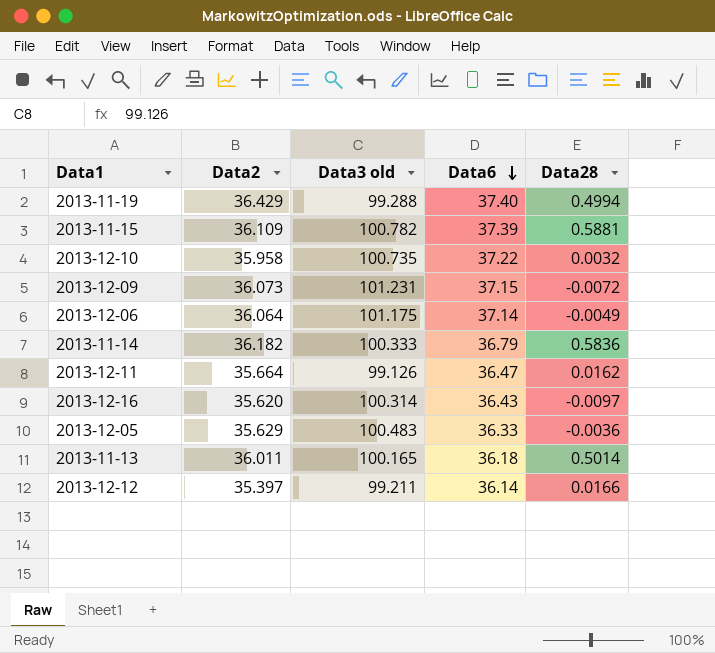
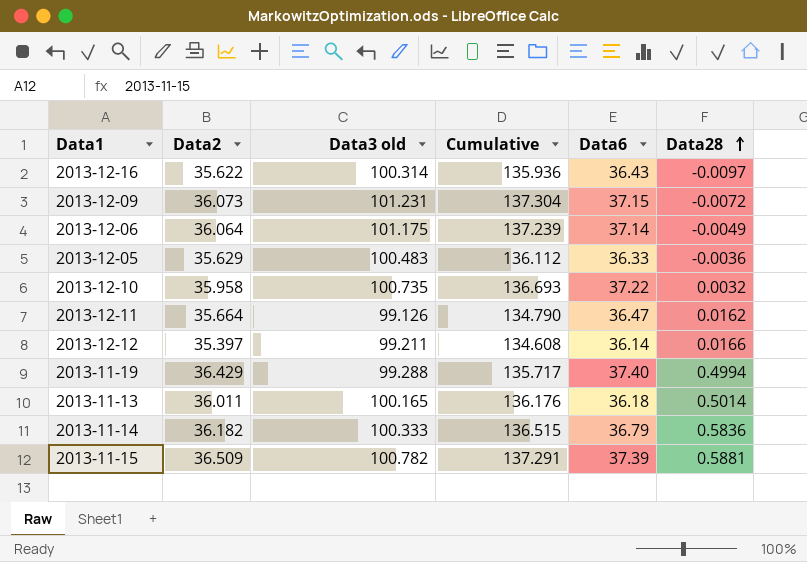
row order: Data6 descending -> Data28 ascending
column Cumulative | formula: none -> [Data2] + [Data3 old]
2013-12-16 | Data2: 35.620 -> 35.622
2013-11-15 | Data2: 36.109 -> 36.509

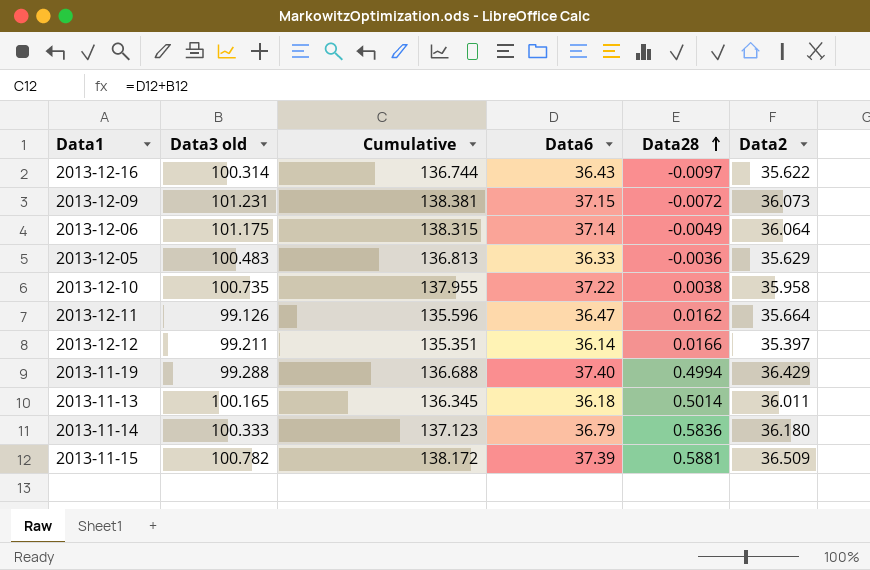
column Cumulative | formula: [Data2] + [Data3 old] -> [Data3 old] + [Data6]
column Data2 | position: 2 -> 6
2013-12-10 | Data28: 0.0032 -> 0.0038
2013-11-14 | Data2: 36.182 -> 36.180

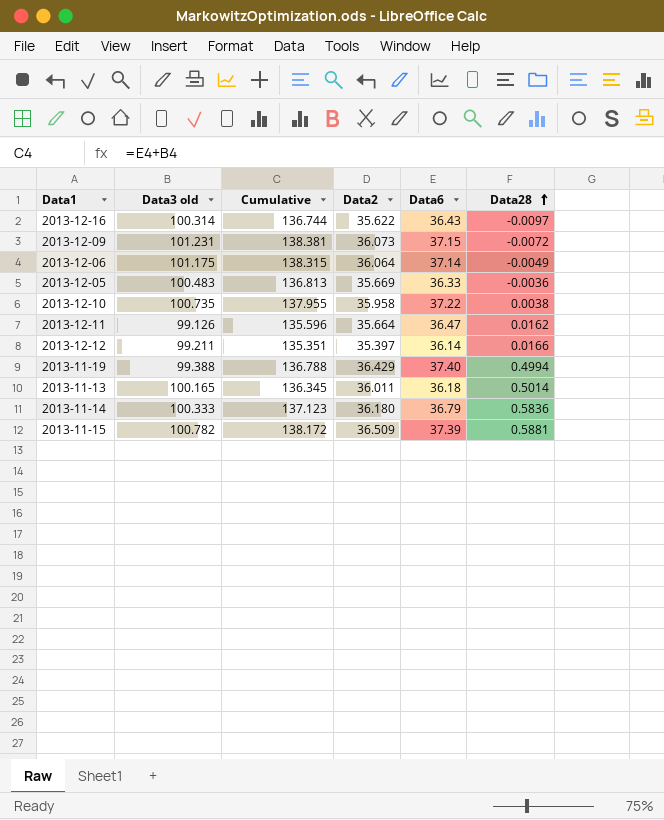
column Data2 | position: 6 -> 4
2013-12-05 | Data2: 35.629 -> 35.669
2013-11-19 | Data3 old: 99.288 -> 99.388
2013-11-19 | Cumulative: 136.688 -> 136.788

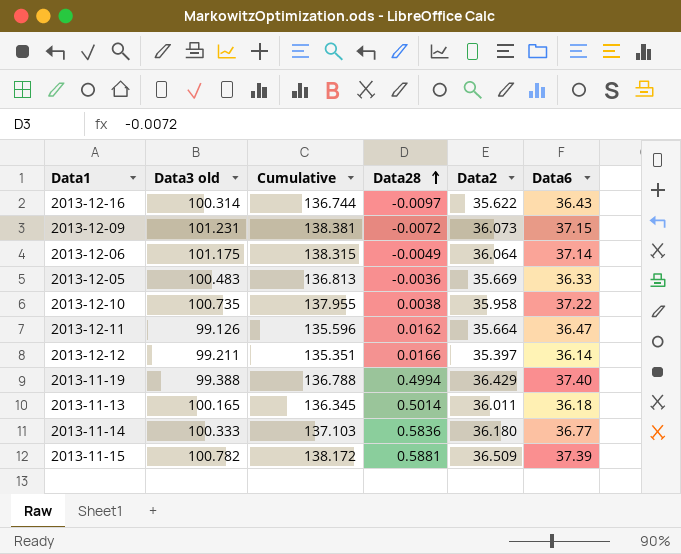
column Data28 | position: 6 -> 4
2013-11-14 | Cumulative: 137.123 -> 137.103
2013-11-14 | Data6: 36.79 -> 36.77

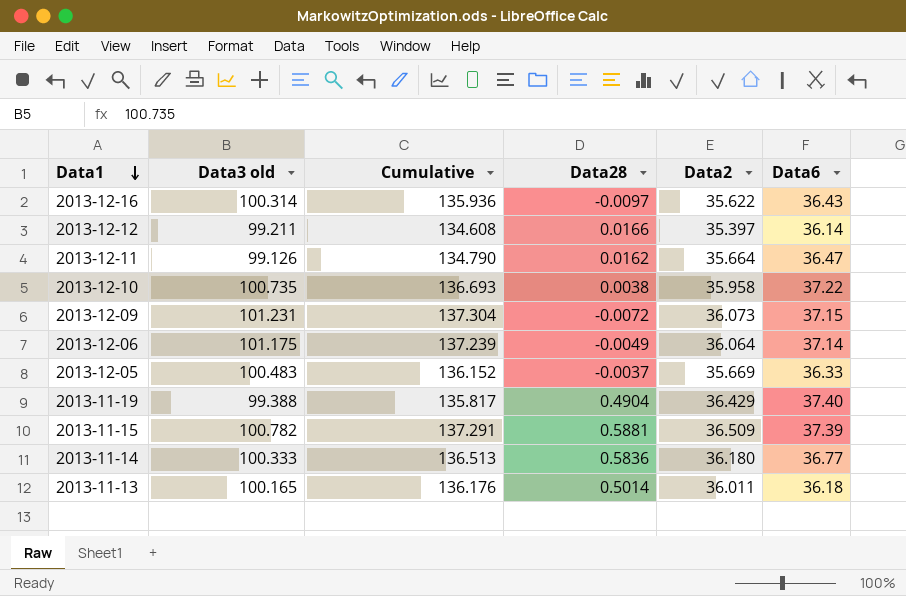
row order: Data28 ascending -> Data1 descending
column Cumulative | formula: [Data3 old] + [Data6] -> [Data3 old] + [Data2]
2013-12-05 | Data28: -0.0036 -> -0.0037
2013-11-19 | Data28: 0.4994 -> 0.4904

